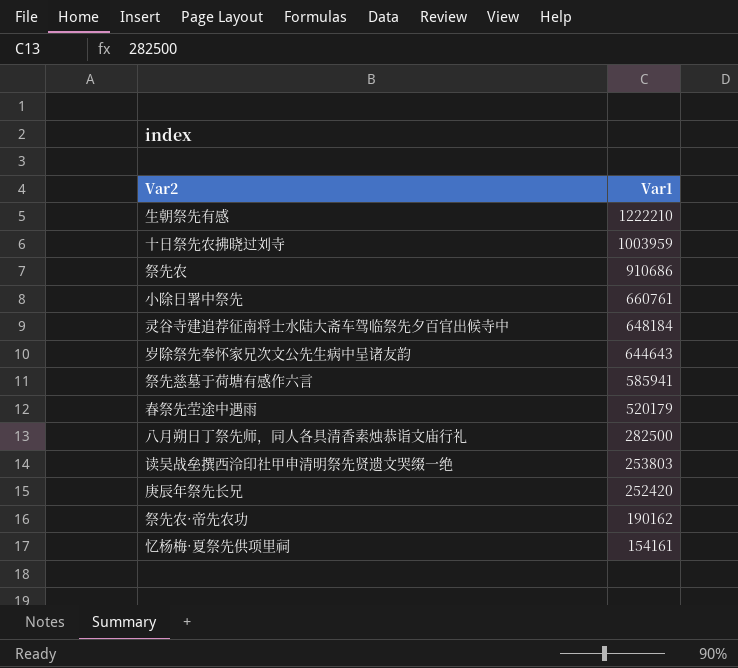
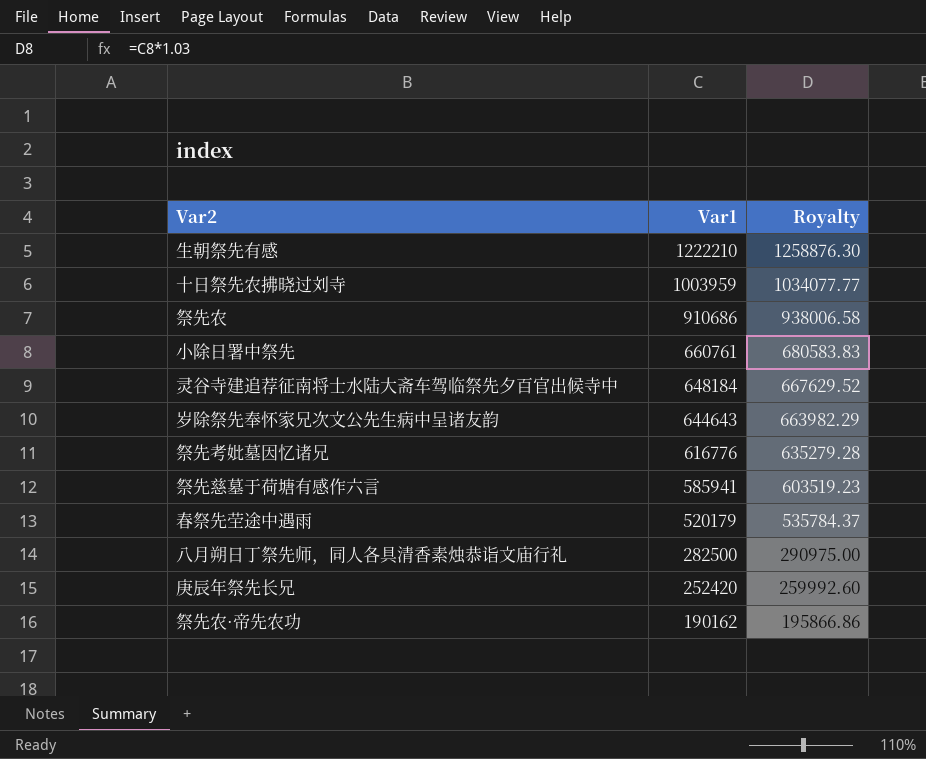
column Royalty | formula: none -> [Var1] * 1.03
row 读吴战垒撰西泠印社甲申清明祭先贤遗文哭缀一绝: 253803 -> none
row 忆杨梅·夏祭先供项里祠: 154161 -> none
row 祭先考妣墓因忆诸兄: none -> 616776 | 635279.28

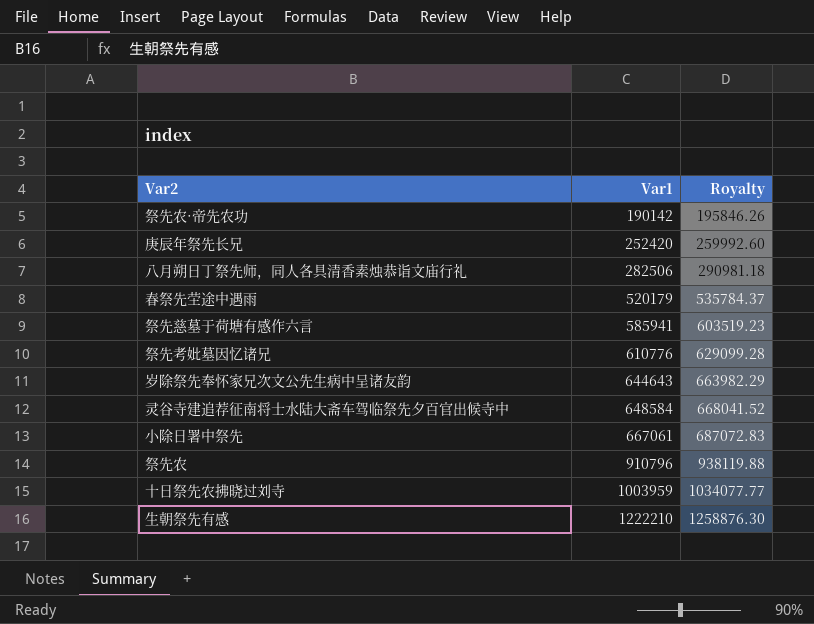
row order: Var1 descending -> Var1 ascending
祭先农·帝先农功 | Var1: 190162 -> 190142
祭先农·帝先农功 | Royalty: 195866.86 -> 195846.26
八月朔日丁祭先师，同人各具清香素烛恭诣文庙行礼 | Var1: 282500 -> 282506
八月朔日丁祭先师，同人各具清香素烛恭诣文庙行礼 | Royalty: 290975.00 -> 290981.18
祭先考妣墓因忆诸兄 | Var1: 616776 -> 610776
祭先考妣墓因忆诸兄 | Royalty: 635279.28 -> 629099.28
灵谷寺建追荐征南将士水陆大斋车驾临祭先夕百官出候寺中 | Var1: 648184 -> 648584
灵谷寺建追荐征南将士水陆大斋车驾临祭先夕百官出候寺中 | Royalty: 667629.52 -> 668041.52
小除日署中祭先 | Var1: 660761 -> 667061
小除日署中祭先 | Royalty: 680583.83 -> 687072.83
祭先农 | Var1: 910686 -> 910796
祭先农 | Royalty: 938006.58 -> 938119.88

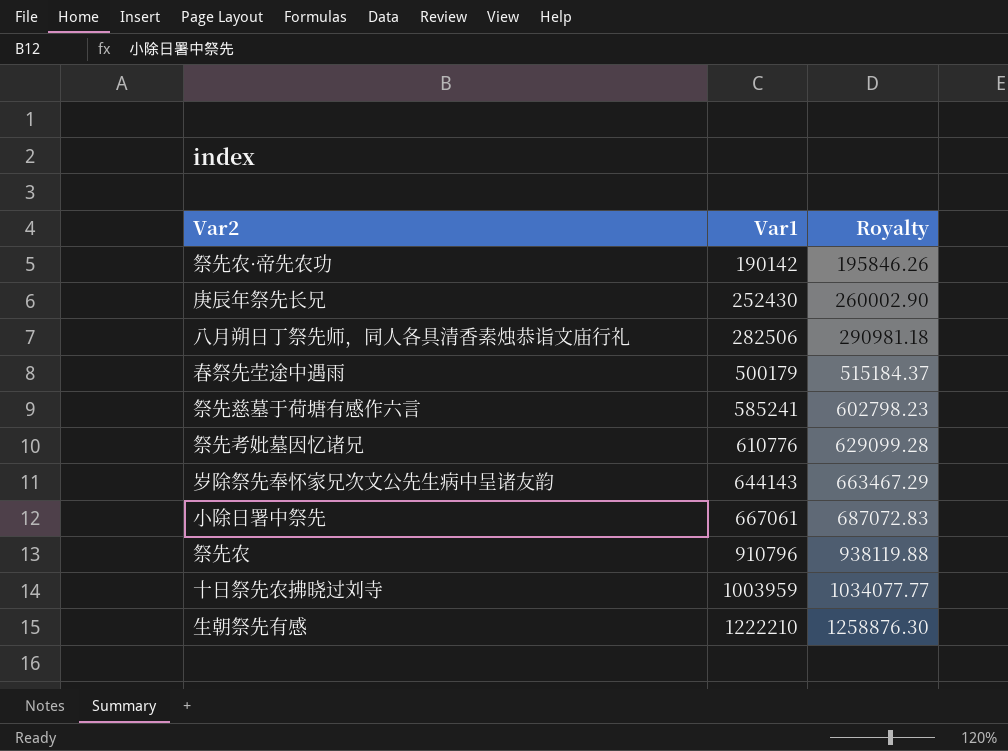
row 灵谷寺建追荐征南将士水陆大斋车驾临祭先夕百官出候寺中: 648584 | 668041.52 -> none
庚辰年祭先长兄 | Var1: 252420 -> 252430
庚辰年祭先长兄 | Royalty: 259992.60 -> 260002.90
春祭先茔途中遇雨 | Var1: 520179 -> 500179
春祭先茔途中遇雨 | Royalty: 535784.37 -> 515184.37
祭先慈墓于荷塘有感作六言 | Var1: 585941 -> 585241
祭先慈墓于荷塘有感作六言 | Royalty: 603519.23 -> 602798.23
岁除祭先奉怀家兄次文公先生病中呈诸友韵 | Var1: 644643 -> 644143
岁除祭先奉怀家兄次文公先生病中呈诸友韵 | Royalty: 663982.29 -> 663467.29

